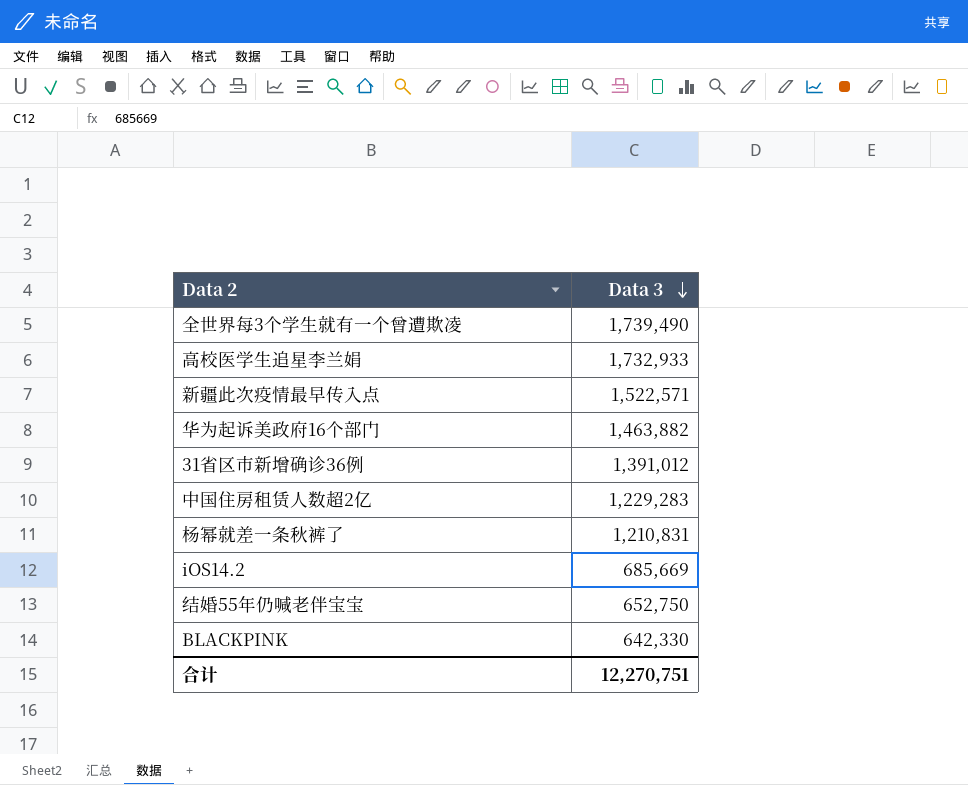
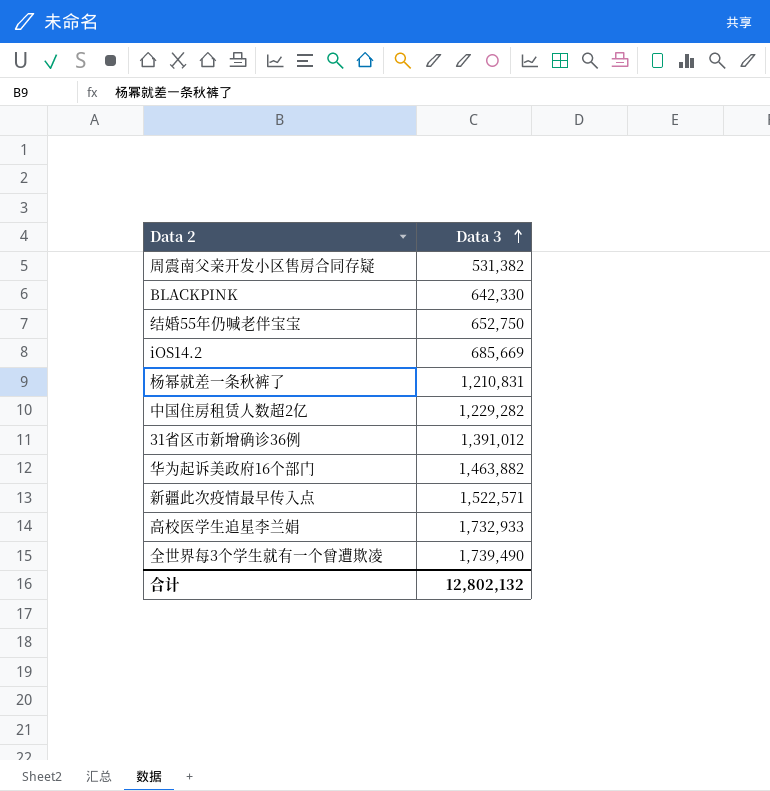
row order: Data 3 descending -> Data 3 ascending
row 周震南父亲开发小区售房合同存疑: none -> 531,382
中国住房租赁人数超2亿 | Data 3: 1,229,283 -> 1,229,282
合计 | Data 3: 12,270,751 -> 12,802,132

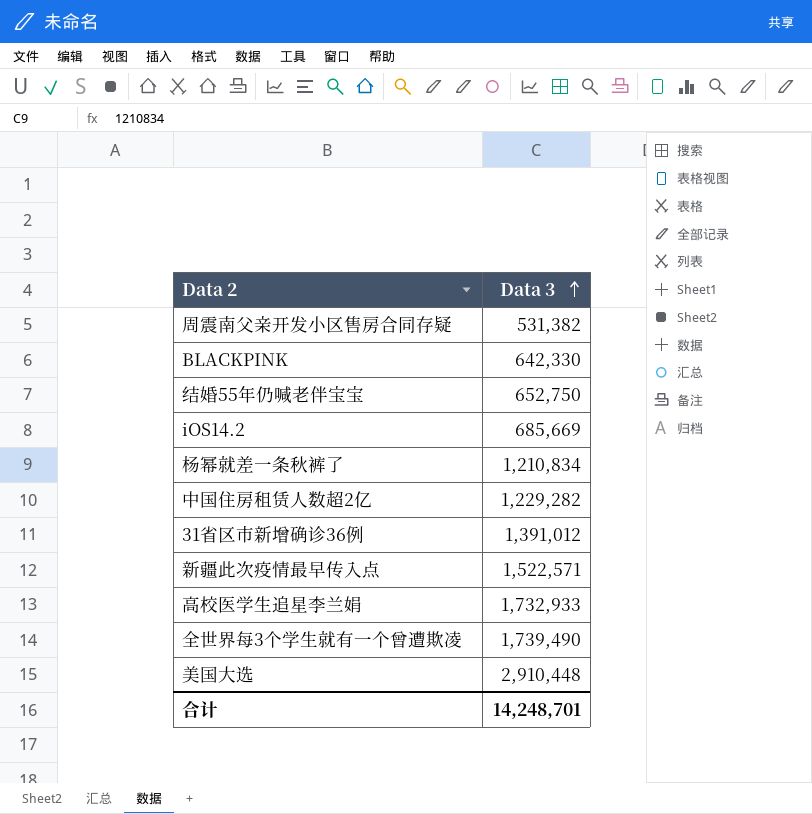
row 华为起诉美政府16个部门: 1,463,882 -> none
杨幂就差一条秋裤了 | Data 3: 1,210,831 -> 1,210,834
row 美国大选: none -> 2,910,448
合计 | Data 3: 12,802,132 -> 14,248,701

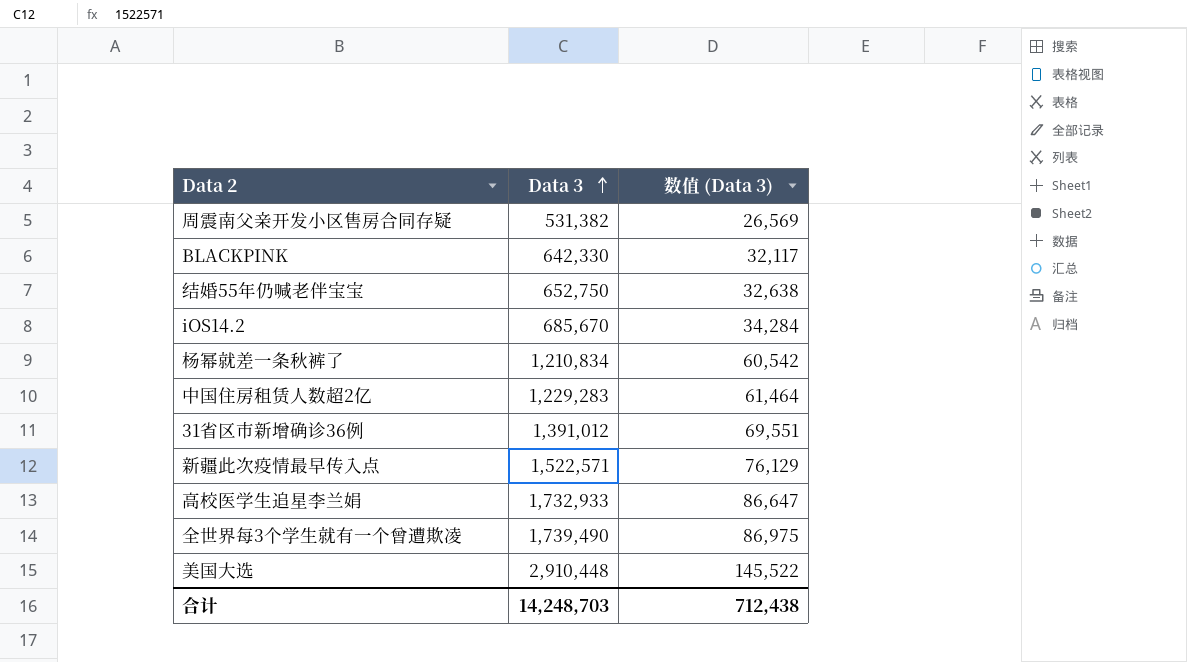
column 数值 (Data 3) | formula: none -> [Data 3] * 0.05
iOS14.2 | Data 3: 685,669 -> 685,670
中国住房租赁人数超2亿 | Data 3: 1,229,282 -> 1,229,283
合计 | Data 3: 14,248,701 -> 14,248,703

